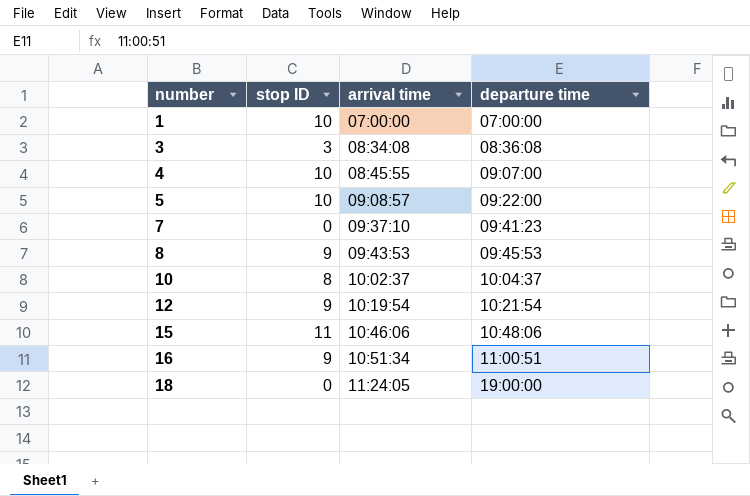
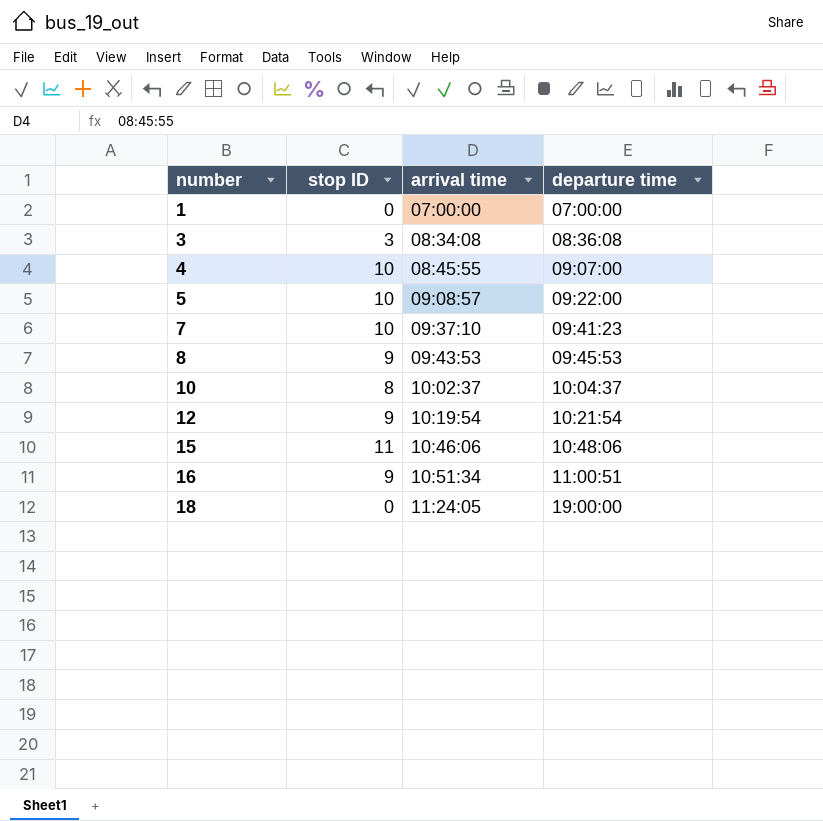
1 | stop ID: 10 -> 0
7 | stop ID: 0 -> 10

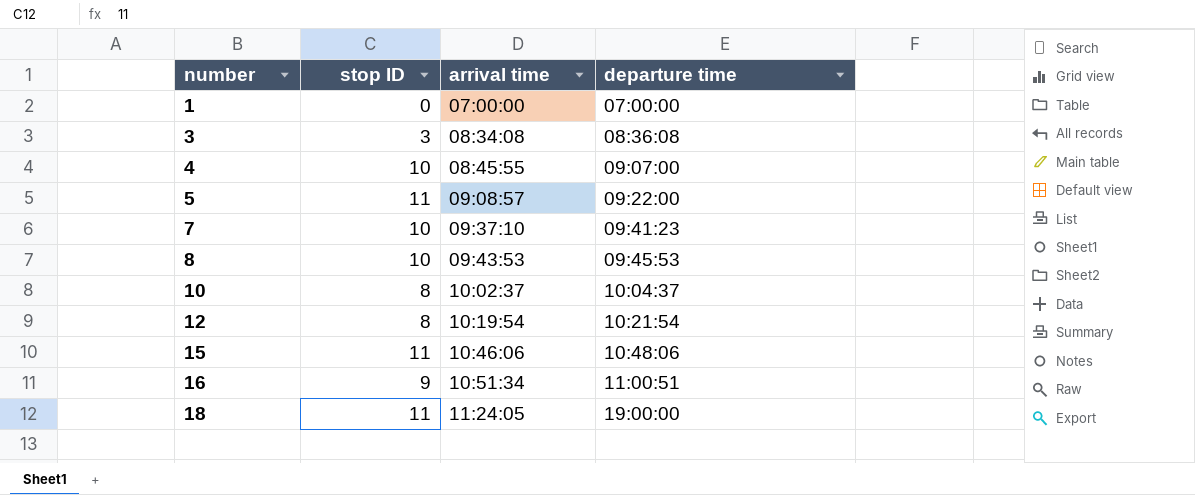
5 | stop ID: 10 -> 11
8 | stop ID: 9 -> 10
12 | stop ID: 9 -> 8
18 | stop ID: 0 -> 11

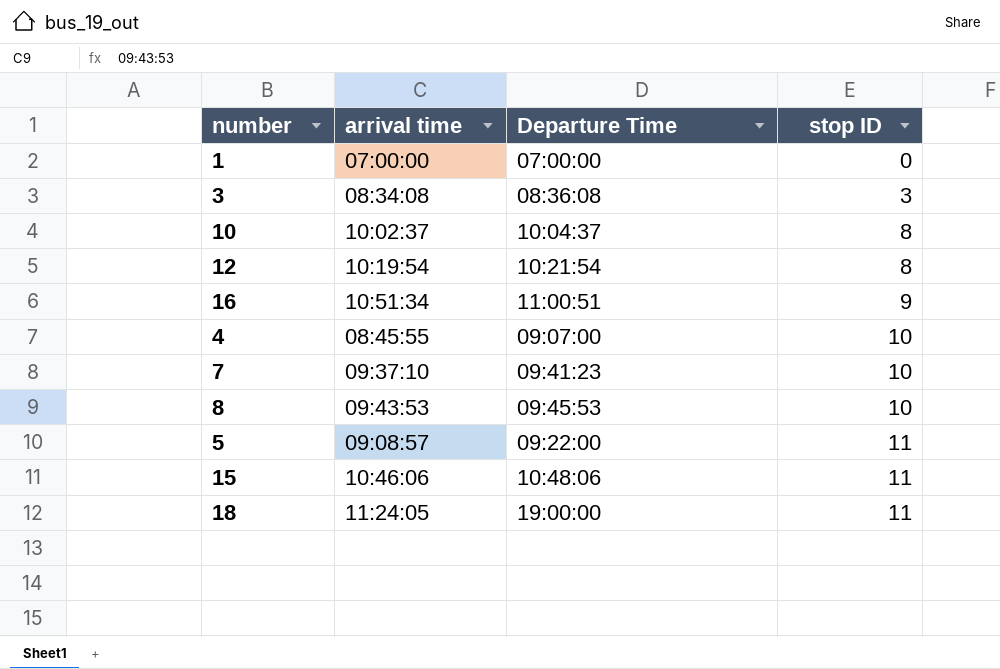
row order: number ascending -> stop ID ascending
column name: departure time -> Departure Time
column stop ID | position: 2 -> 4

